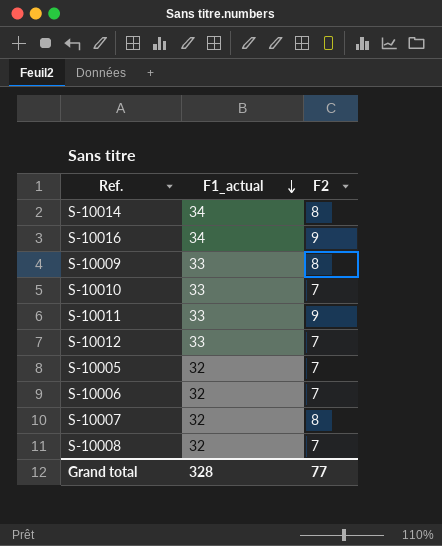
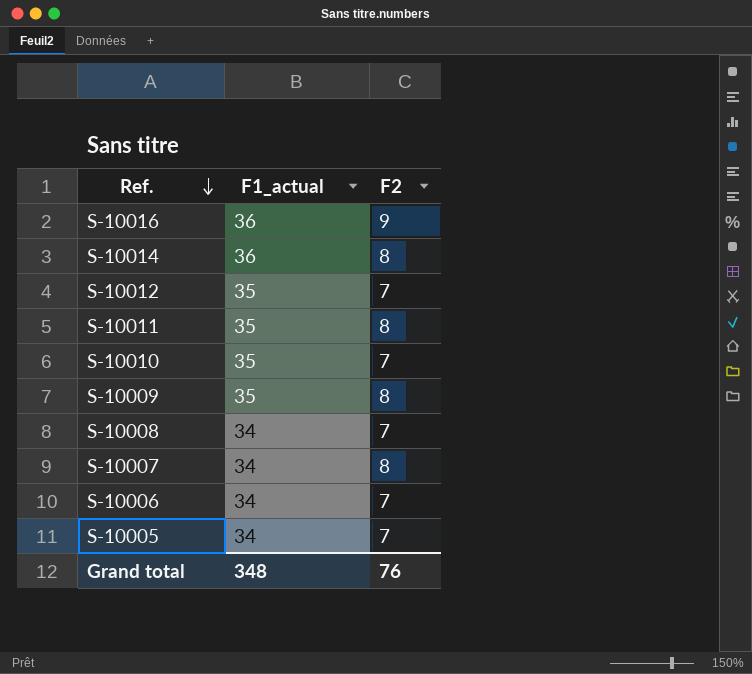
row order: F1_actual descending -> Ref. descending
S-10016 | F1_actual: 34 -> 36
S-10014 | F1_actual: 34 -> 36
S-10012 | F1_actual: 33 -> 35
S-10011 | F1_actual: 33 -> 35
S-10011 | F2: 9 -> 8
S-10010 | F1_actual: 33 -> 35
S-10009 | F1_actual: 33 -> 35
S-10008 | F1_actual: 32 -> 34
S-10007 | F1_actual: 32 -> 34
S-10006 | F1_actual: 32 -> 34
S-10005 | F1_actual: 32 -> 34
Grand total | F1_actual: 328 -> 348
Grand total | F2: 77 -> 76

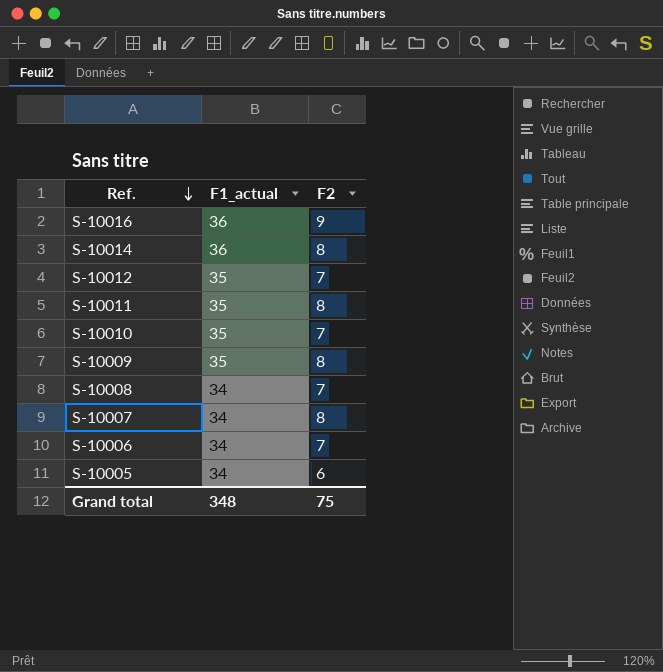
S-10005 | F2: 7 -> 6
Grand total | F2: 76 -> 75

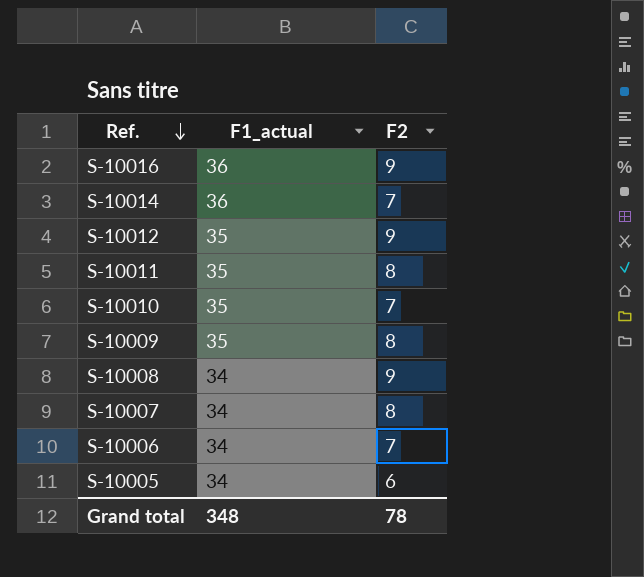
S-10014 | F2: 8 -> 7
S-10012 | F2: 7 -> 9
S-10008 | F2: 7 -> 9
Grand total | F2: 75 -> 78

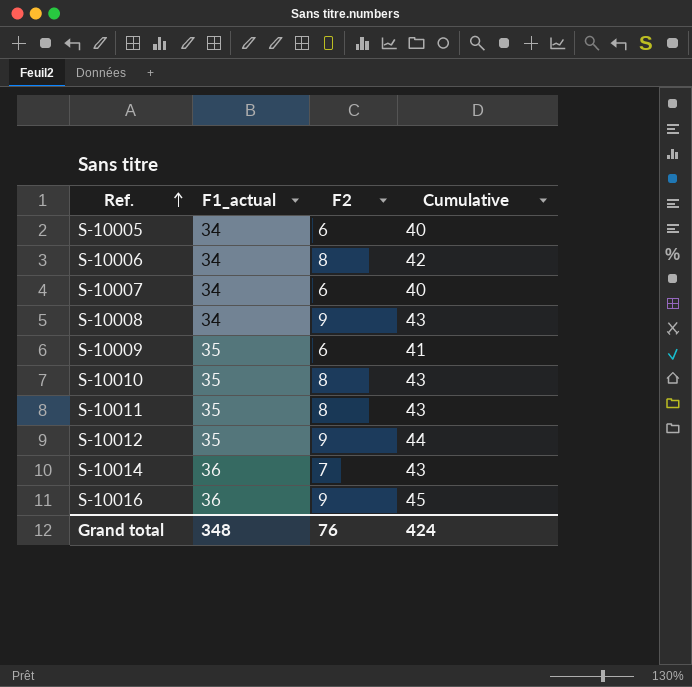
row order: Ref. descending -> Ref. ascending
column Cumulative | formula: none -> [F1_actual] + [F2]
S-10006 | F2: 7 -> 8
S-10007 | F2: 8 -> 6
S-10009 | F2: 8 -> 6
S-10010 | F2: 7 -> 8
Grand total | F2: 78 -> 76

